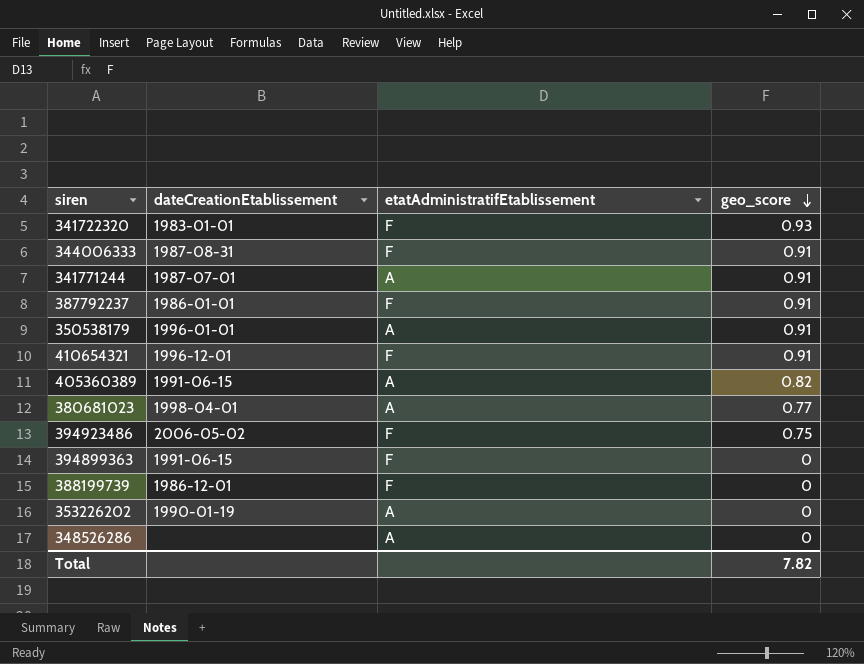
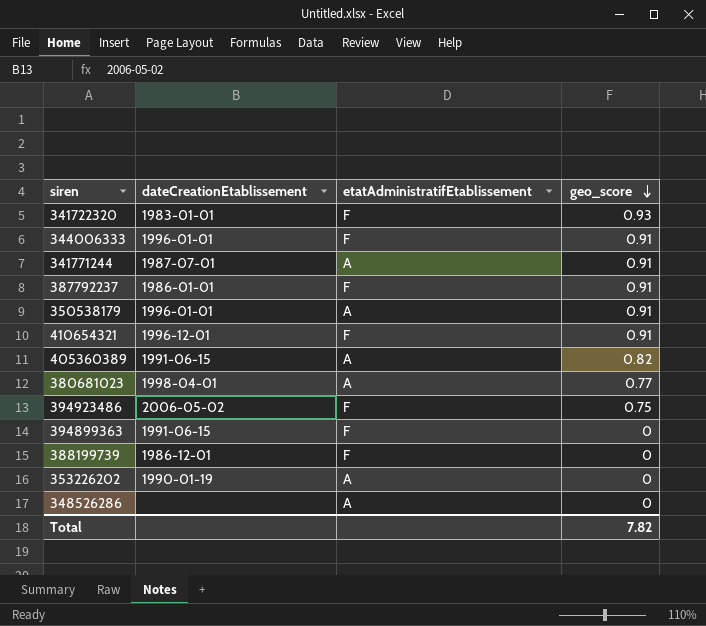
344006333 | dateCreationEtablissement: 1987-08-31 -> 1996-01-01

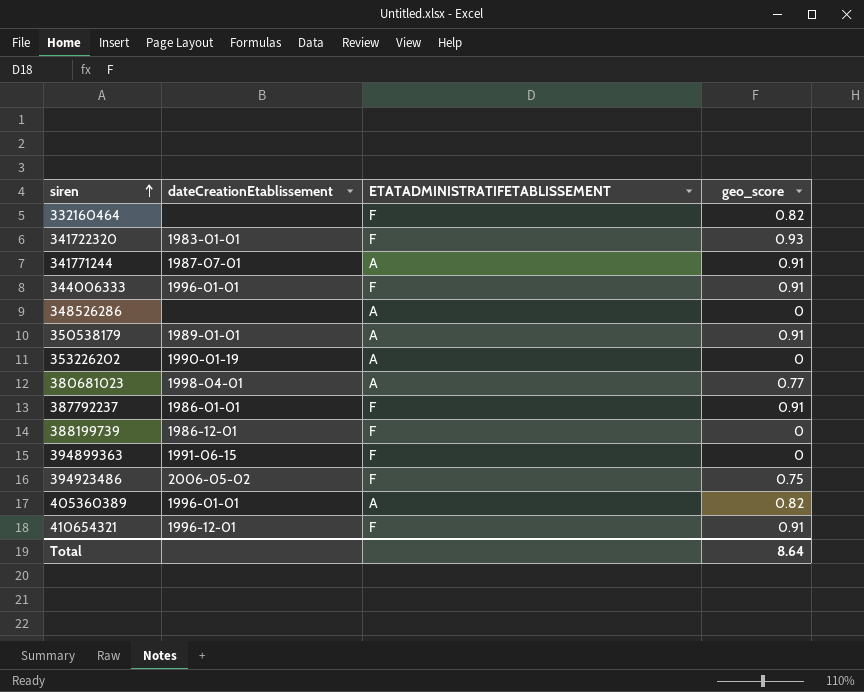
row order: geo_score descending -> siren ascending
column name: etatAdministratifEtablissement -> ETATADMINISTRATIFETABLISSEMENT
row 332160464: none -> none | F | 0.82
350538179 | dateCreationEtablissement: 1996-01-01 -> 1989-01-01
405360389 | dateCreationEtablissement: 1991-06-15 -> 1996-01-01
Total | geo_score: 7.82 -> 8.64

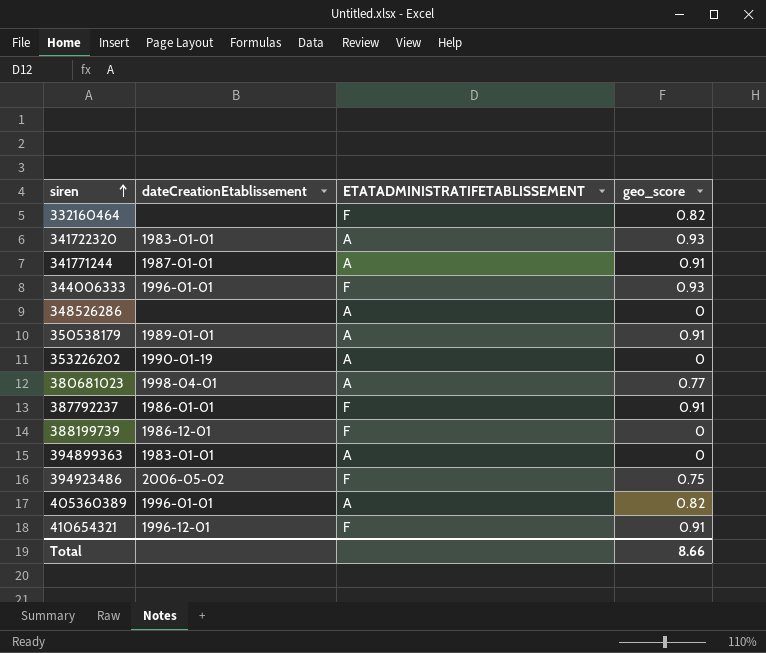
341722320 | ETATADMINISTRATIFETABLISSEMENT: F -> A
341771244 | dateCreationEtablissement: 1987-07-01 -> 1987-01-01
344006333 | geo_score: 0.91 -> 0.93
394899363 | dateCreationEtablissement: 1991-06-15 -> 1983-01-01
394899363 | ETATADMINISTRATIFETABLISSEMENT: F -> A
Total | geo_score: 8.64 -> 8.66

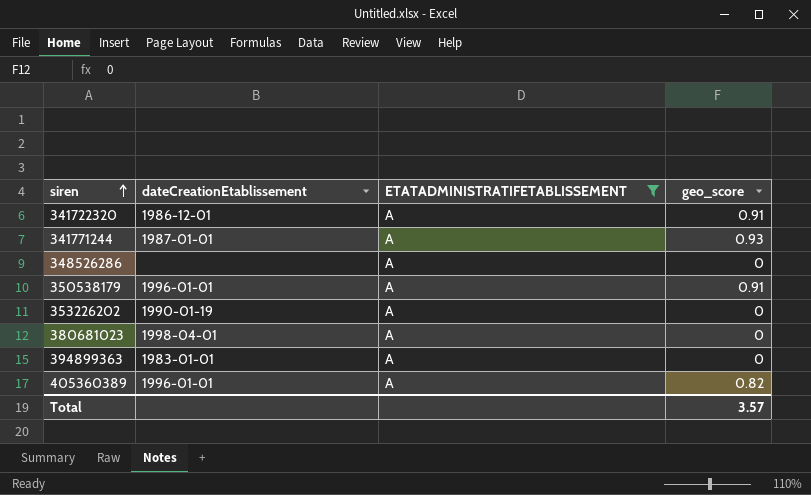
filter: none -> ETATADMINISTRATIFETABLISSEMENT = A
341722320 | dateCreationEtablissement: 1983-01-01 -> 1986-12-01
341722320 | geo_score: 0.93 -> 0.91
341771244 | geo_score: 0.91 -> 0.93
350538179 | dateCreationEtablissement: 1989-01-01 -> 1996-01-01
380681023 | geo_score: 0.77 -> 0
Total | geo_score: 8.66 -> 3.57

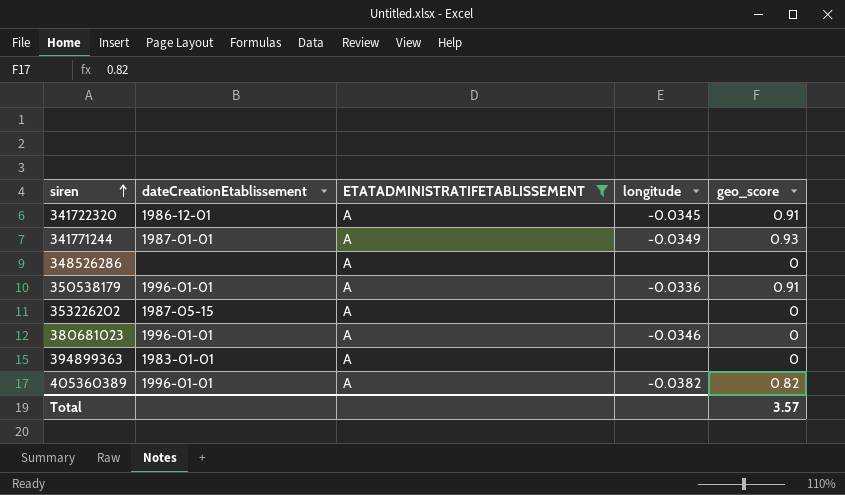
column longitude | position: none -> 4
353226202 | dateCreationEtablissement: 1990-01-19 -> 1987-05-15
380681023 | dateCreationEtablissement: 1998-04-01 -> 1996-01-01

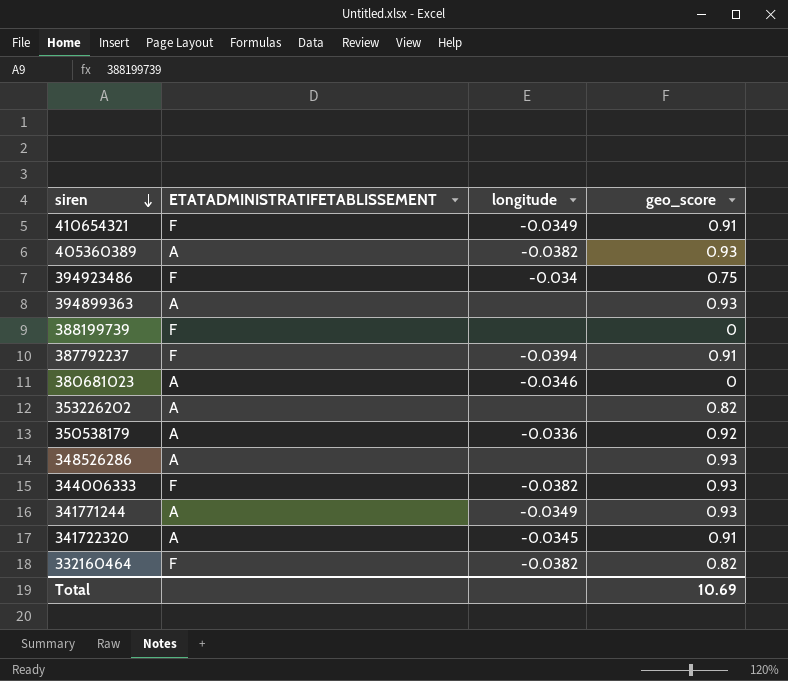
filter: ETATADMINISTRATIFETABLISSEMENT = A -> none
row order: siren ascending -> siren descending
column dateCreationEtablissement | position: 2 -> none
405360389 | geo_score: 0.82 -> 0.93
394899363 | geo_score: 0 -> 0.93
353226202 | geo_score: 0 -> 0.82
350538179 | geo_score: 0.91 -> 0.92
348526286 | geo_score: 0 -> 0.93
Total | geo_score: 3.57 -> 10.69

